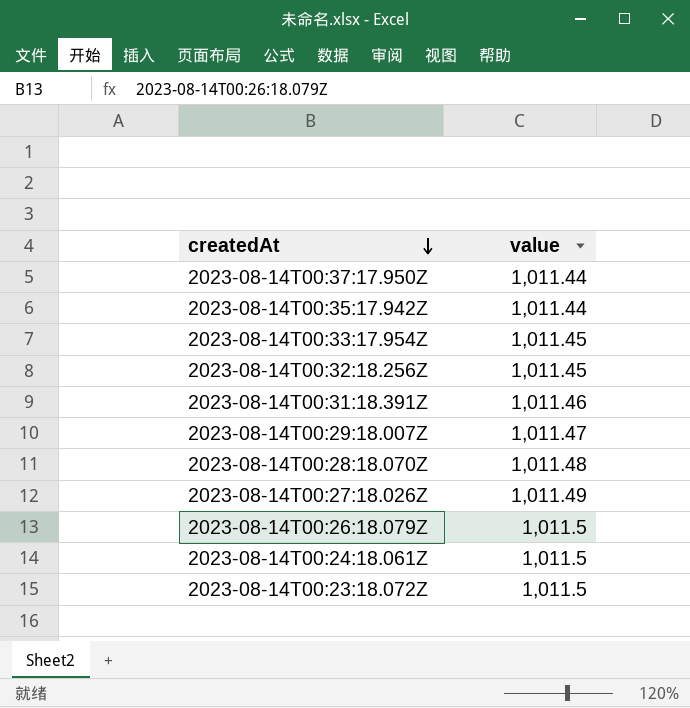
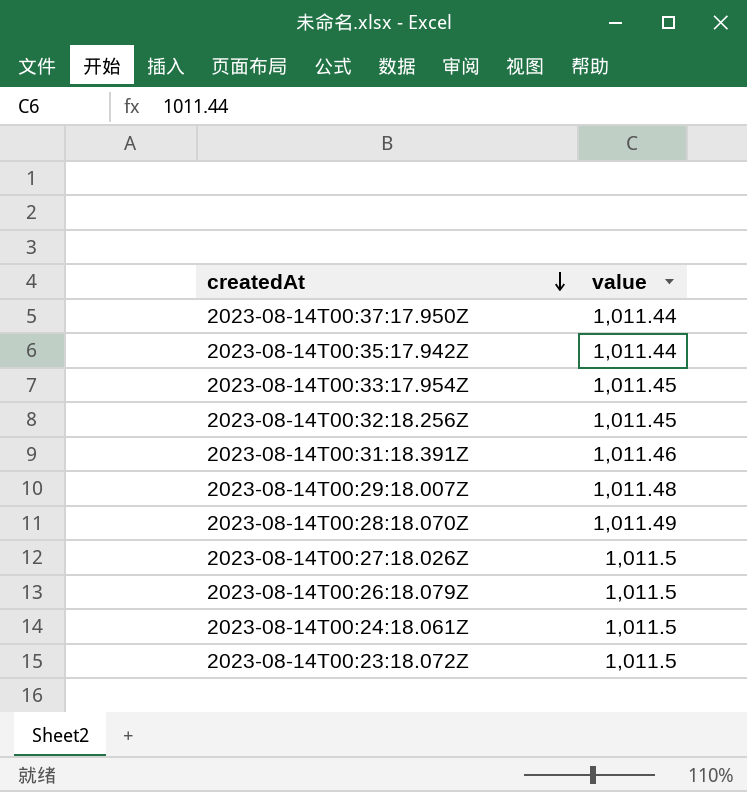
2023-08-14T00:29:18.007Z | value: 1,011.47 -> 1,011.48
2023-08-14T00:28:18.070Z | value: 1,011.48 -> 1,011.49
2023-08-14T00:27:18.026Z | value: 1,011.49 -> 1,011.5

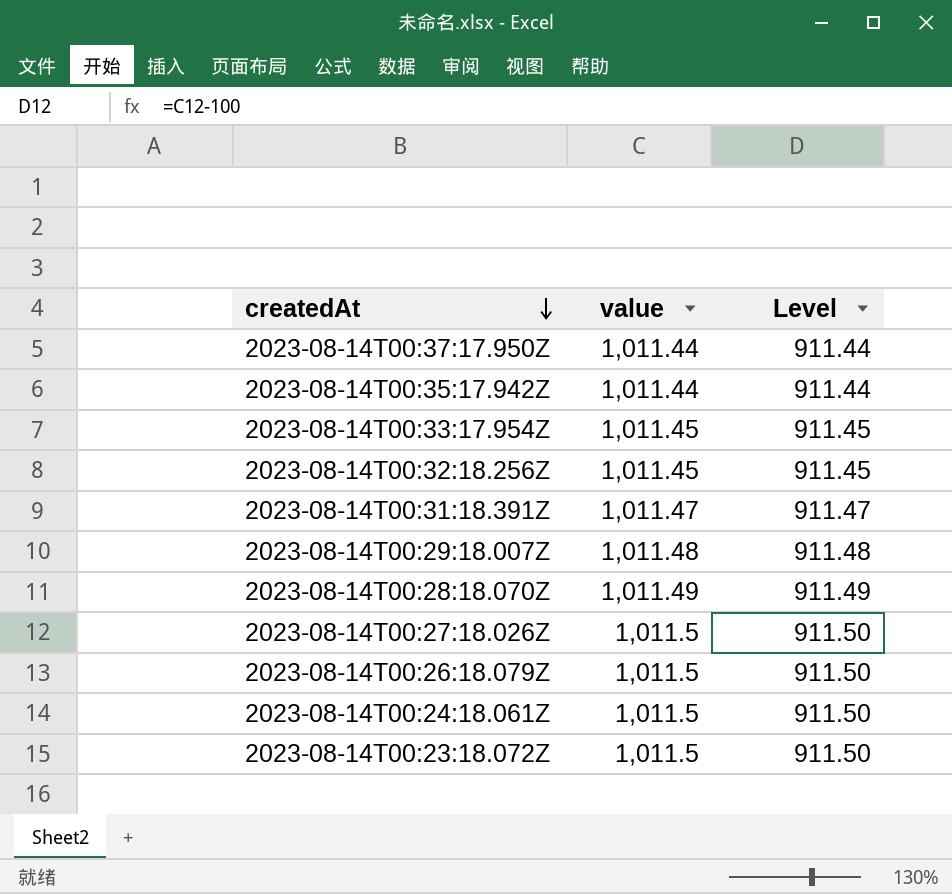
column Level | formula: none -> [value] - 100
2023-08-14T00:31:18.391Z | value: 1,011.46 -> 1,011.47

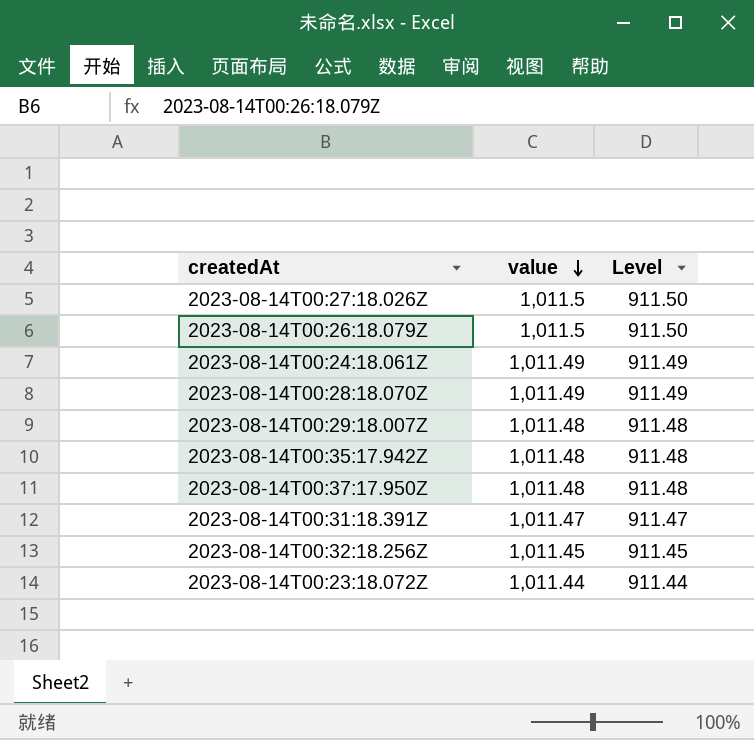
row order: createdAt descending -> value descending
row 2023-08-14T00:33:17.954Z: 1,011.45 | 911.45 -> none
2023-08-14T00:24:18.061Z | value: 1,011.5 -> 1,011.49
2023-08-14T00:24:18.061Z | Level: 911.50 -> 911.49
2023-08-14T00:35:17.942Z | value: 1,011.44 -> 1,011.48
2023-08-14T00:35:17.942Z | Level: 911.44 -> 911.48
2023-08-14T00:37:17.950Z | value: 1,011.44 -> 1,011.48
2023-08-14T00:37:17.950Z | Level: 911.44 -> 911.48
2023-08-14T00:23:18.072Z | value: 1,011.5 -> 1,011.44
2023-08-14T00:23:18.072Z | Level: 911.50 -> 911.44

